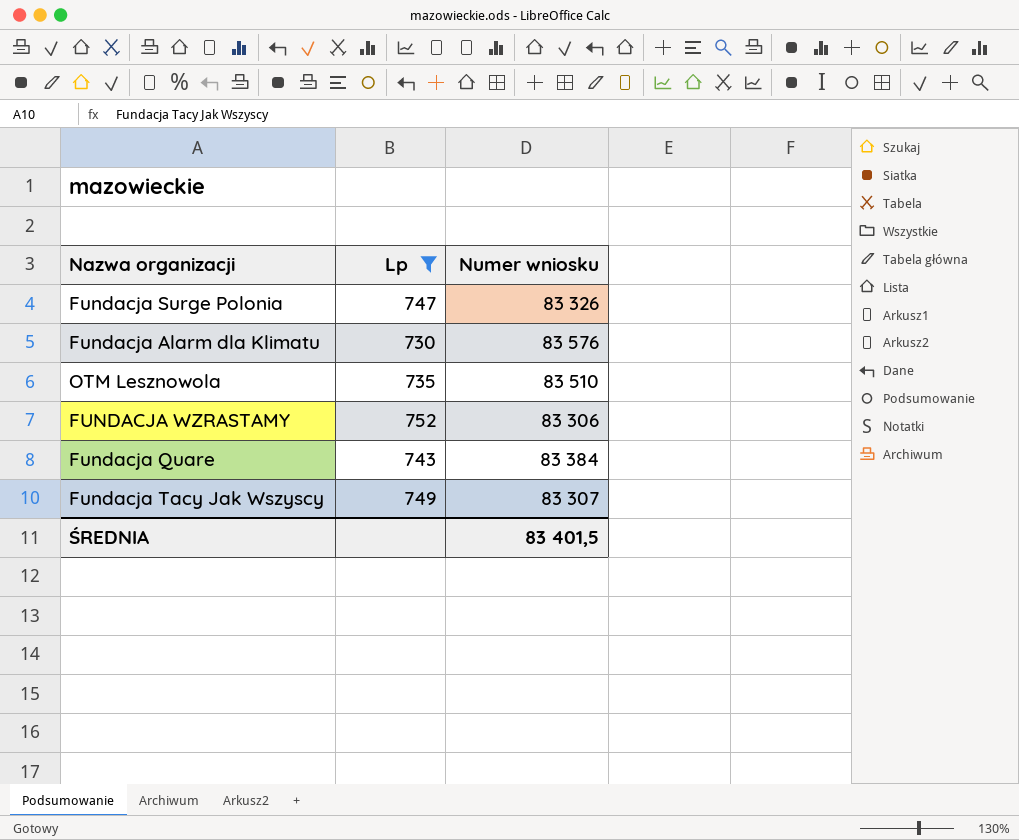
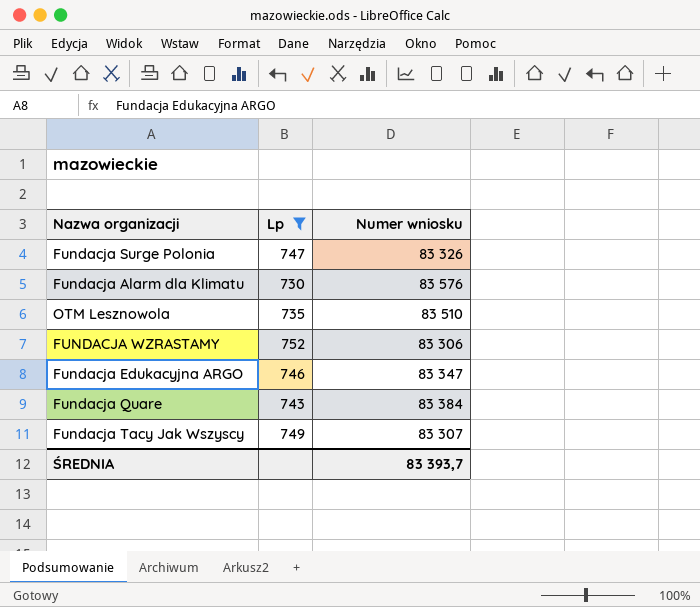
row Fundacja Edukacyjna ARGO: none -> 746 | 83 347
ŚREDNIA | Numer wniosku: 83 401,5 -> 83 393,7

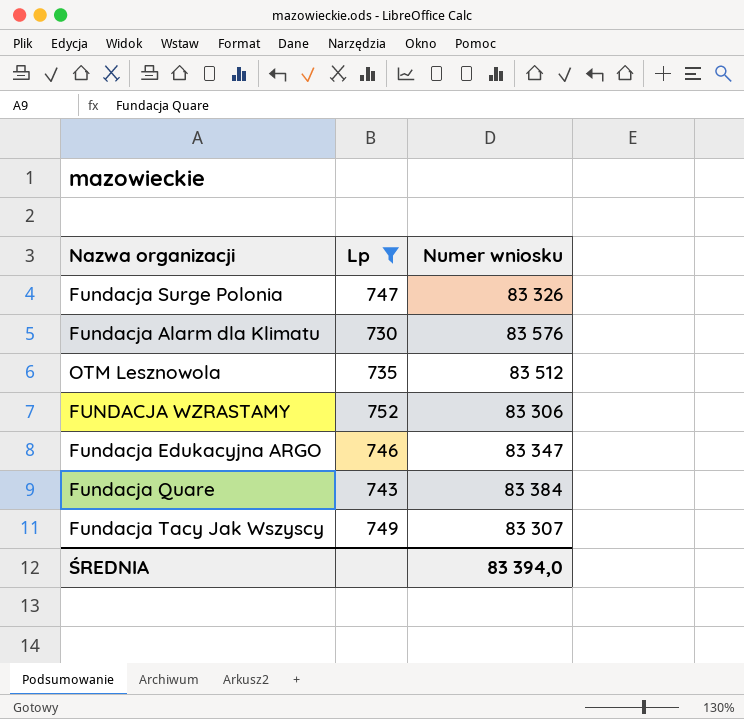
OTM Lesznowola | Numer wniosku: 83 510 -> 83 512
ŚREDNIA | Numer wniosku: 83 393,7 -> 83 394,0

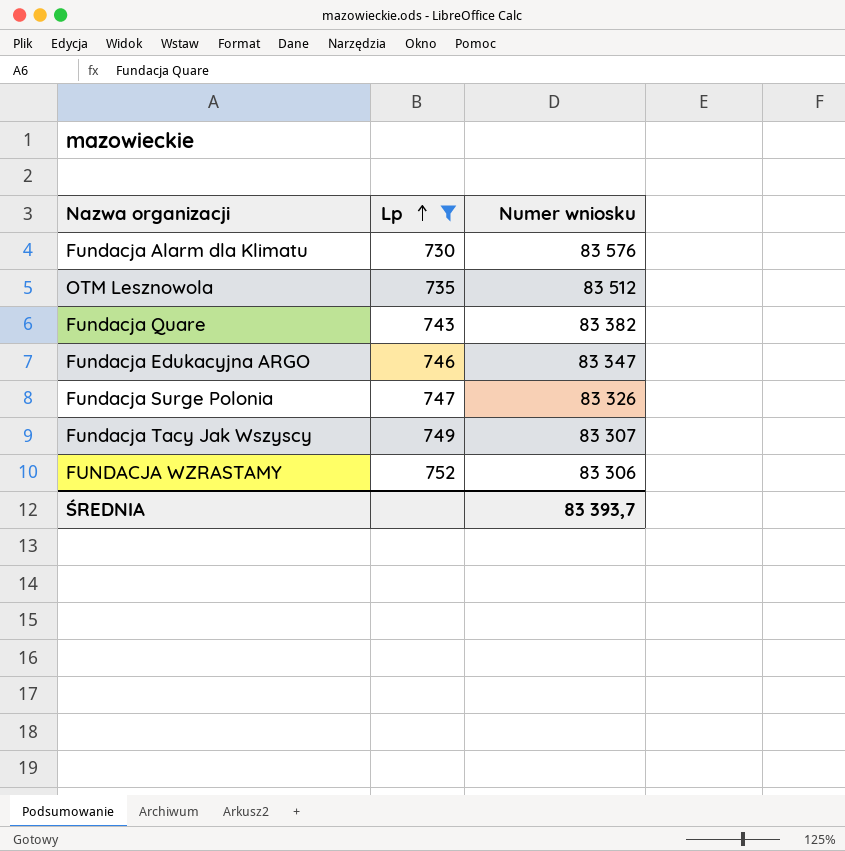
row order: none -> Lp ascending
Fundacja Quare | Numer wniosku: 83 384 -> 83 382
ŚREDNIA | Numer wniosku: 83 394,0 -> 83 393,7

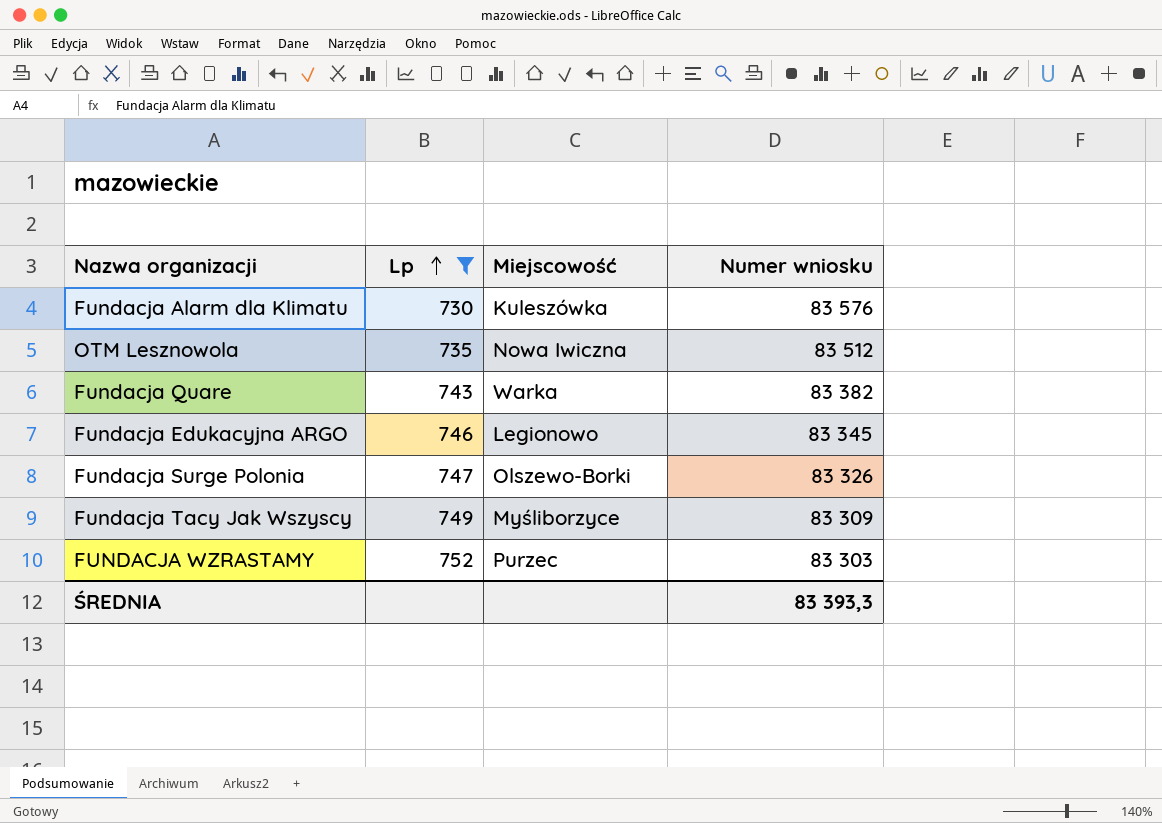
column Miejscowość | position: none -> 3
Fundacja Edukacyjna ARGO | Numer wniosku: 83 347 -> 83 345
Fundacja Tacy Jak Wszyscy | Numer wniosku: 83 307 -> 83 309
FUNDACJA WZRASTAMY | Numer wniosku: 83 306 -> 83 303
ŚREDNIA | Numer wniosku: 83 393,7 -> 83 393,3

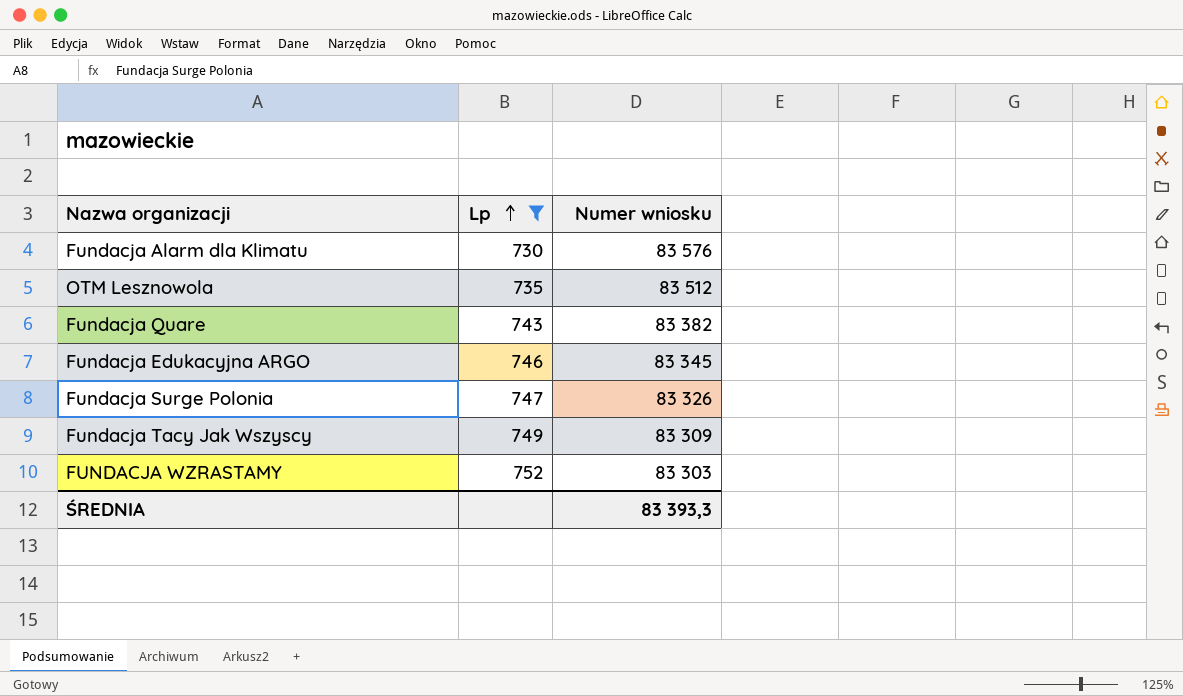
column Miejscowość | position: 3 -> none

